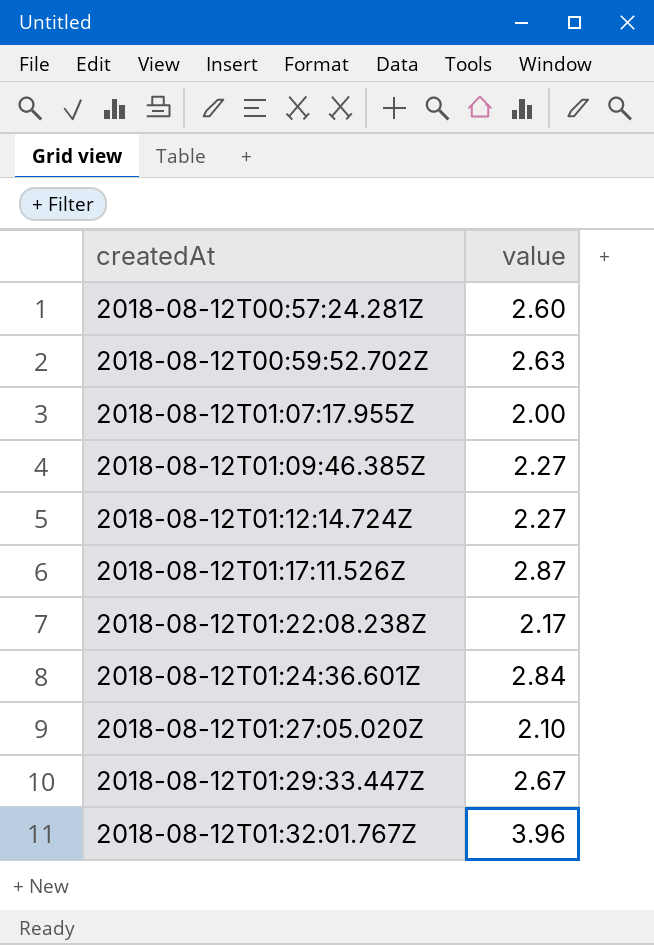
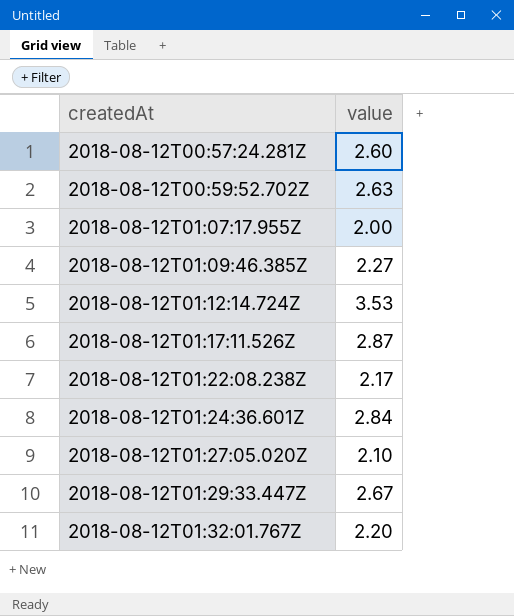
2018-08-12T01:12:14.724Z | value: 2.27 -> 3.53
2018-08-12T01:32:01.767Z | value: 3.96 -> 2.20

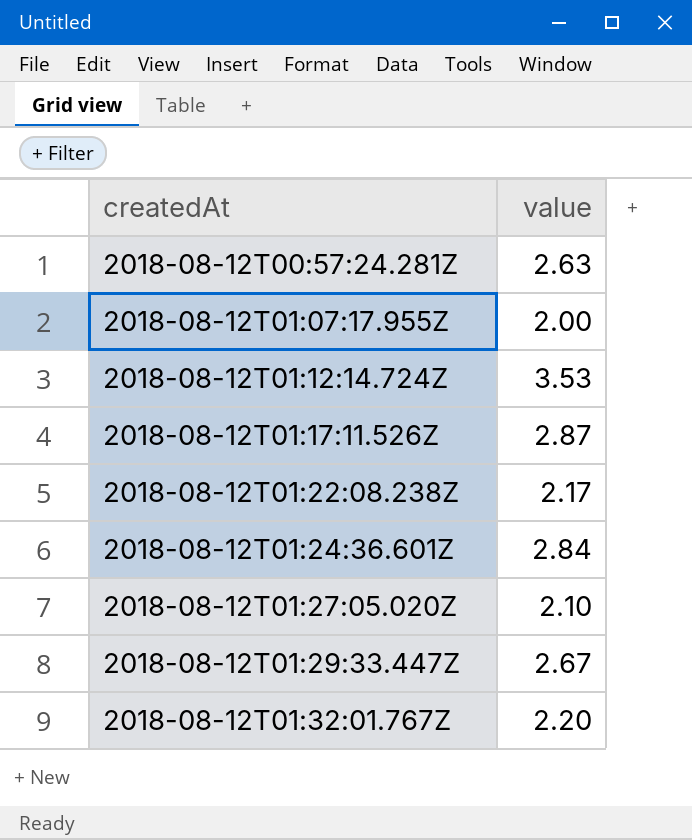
row 2018-08-12T00:59:52.702Z: 2.63 -> none
row 2018-08-12T01:09:46.385Z: 2.27 -> none
2018-08-12T00:57:24.281Z | value: 2.60 -> 2.63

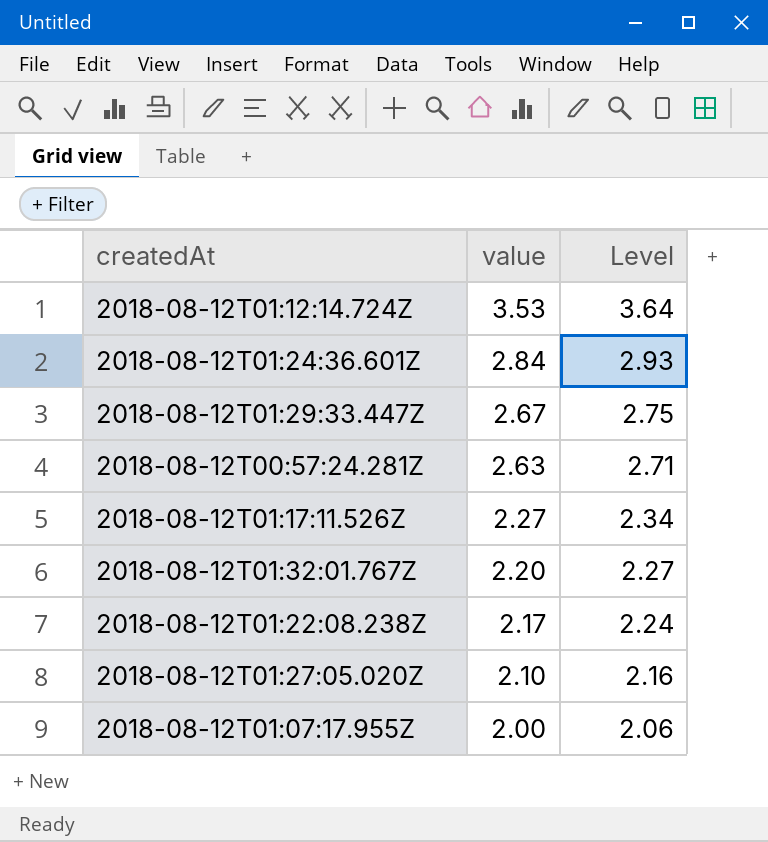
row order: createdAt ascending -> value descending
column Level | formula: none -> [value] * 1.03
2018-08-12T01:17:11.526Z | value: 2.87 -> 2.27

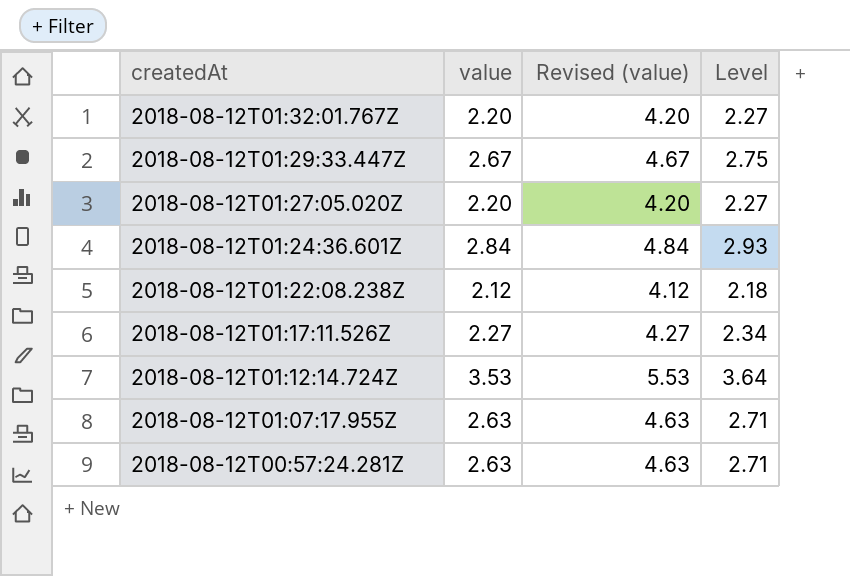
row order: value descending -> createdAt descending
column Revised (value) | formula: none -> [value] + 2
2018-08-12T01:27:05.020Z | value: 2.10 -> 2.20
2018-08-12T01:27:05.020Z | Level: 2.16 -> 2.27
2018-08-12T01:22:08.238Z | value: 2.17 -> 2.12
2018-08-12T01:22:08.238Z | Level: 2.24 -> 2.18
2018-08-12T01:07:17.955Z | value: 2.00 -> 2.63
2018-08-12T01:07:17.955Z | Level: 2.06 -> 2.71

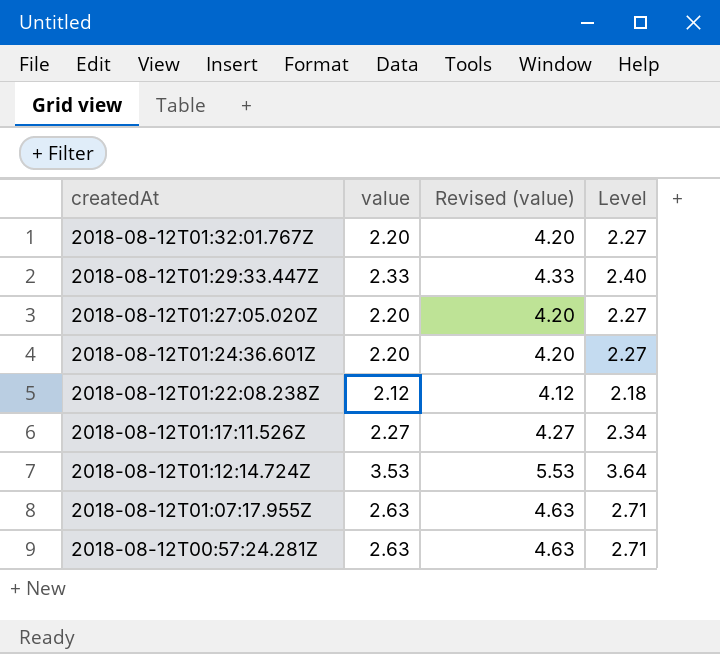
2018-08-12T01:29:33.447Z | value: 2.67 -> 2.33
2018-08-12T01:29:33.447Z | Revised (value): 4.67 -> 4.33
2018-08-12T01:29:33.447Z | Level: 2.75 -> 2.40
2018-08-12T01:24:36.601Z | value: 2.84 -> 2.20
2018-08-12T01:24:36.601Z | Revised (value): 4.84 -> 4.20
2018-08-12T01:24:36.601Z | Level: 2.93 -> 2.27

